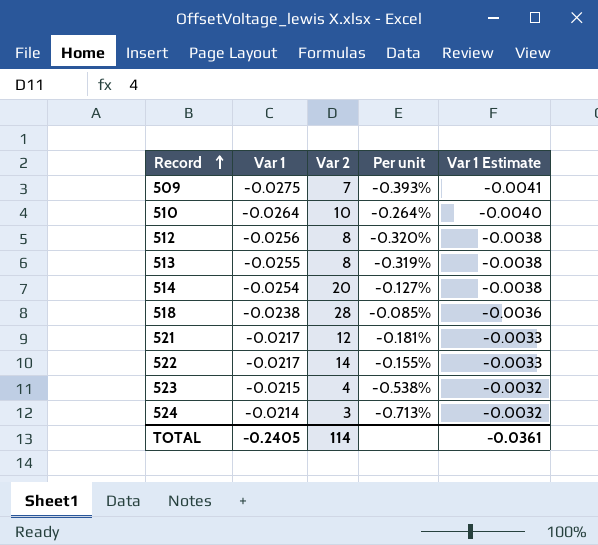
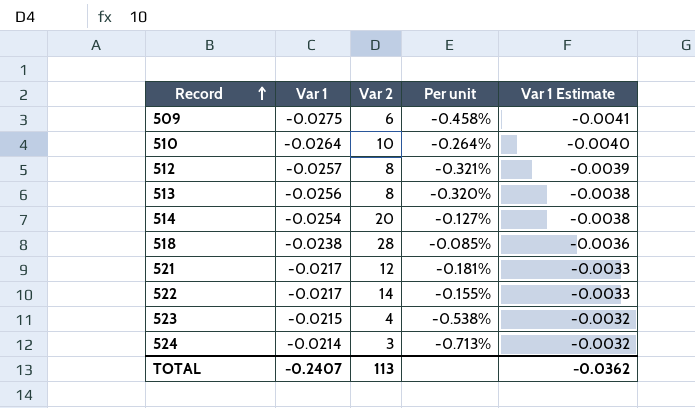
509 | Var 2: 7 -> 6
509 | Per unit: -0.393% -> -0.458%
512 | Var 1: -0.0256 -> -0.0257
512 | Per unit: -0.320% -> -0.321%
512 | Var 1 Estimate: -0.0038 -> -0.0039
513 | Var 1: -0.0255 -> -0.0256
513 | Per unit: -0.319% -> -0.320%
TOTAL | Var 1: -0.2405 -> -0.2407
TOTAL | Var 2: 114 -> 113
TOTAL | Var 1 Estimate: -0.0361 -> -0.0362

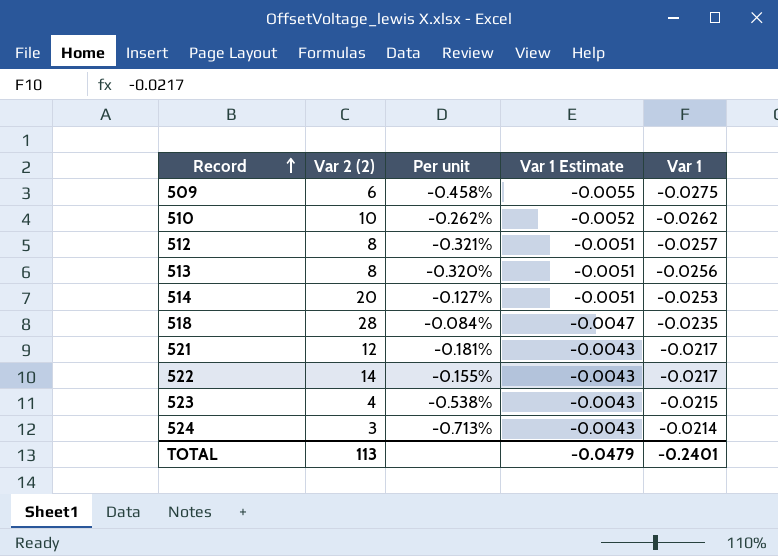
column name: Var 2 -> Var 2 (2)
column Var 1 Estimate | formula: [Var 1] * 0.15 -> [Var 1] * 0.2
column Var 1 | position: 2 -> 5
510 | Per unit: -0.264% -> -0.262%
510 | Var 1: -0.0264 -> -0.0262
514 | Var 1: -0.0254 -> -0.0253
518 | Per unit: -0.085% -> -0.084%
518 | Var 1: -0.0238 -> -0.0235
TOTAL | Var 1 Estimate: -0.0362 -> -0.0479
TOTAL | Var 1: -0.2407 -> -0.2401

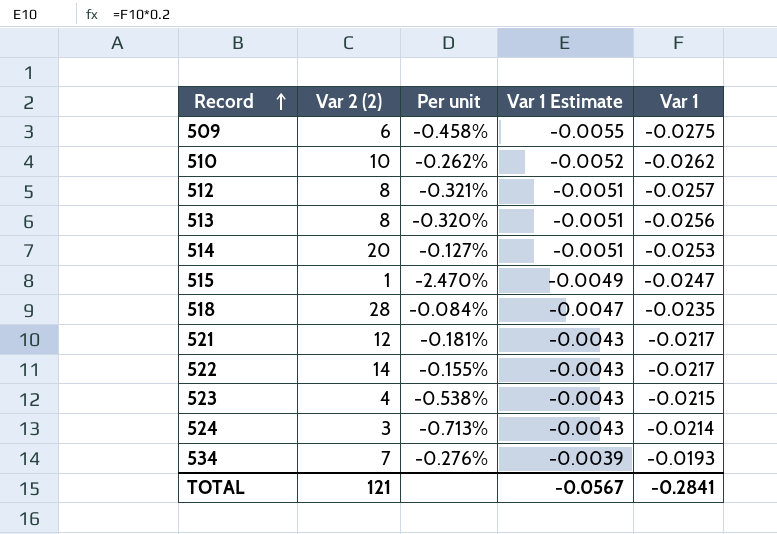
row 515: none -> 1 | -2.470% | -0.0049 | -0.0247
row 534: none -> 7 | -0.276% | -0.0039 | -0.0193
TOTAL | Var 2 (2): 113 -> 121
TOTAL | Var 1 Estimate: -0.0479 -> -0.0567
TOTAL | Var 1: -0.2401 -> -0.2841

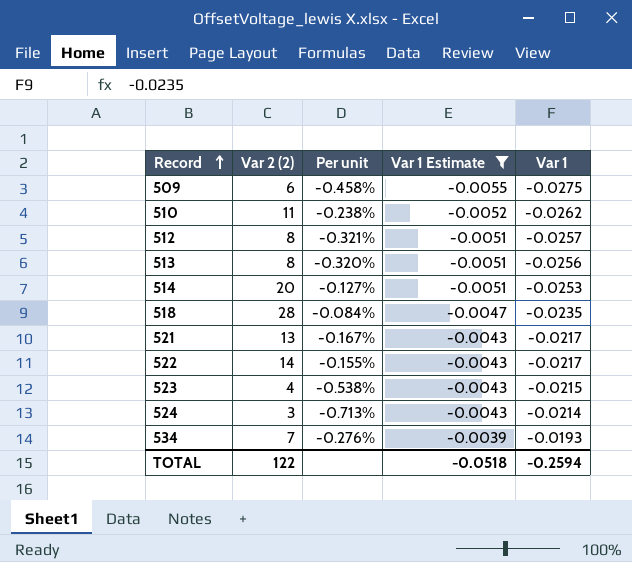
filter: none -> Var 1 Estimate != -0.0049
510 | Var 2 (2): 10 -> 11
510 | Per unit: -0.262% -> -0.238%
521 | Var 2 (2): 12 -> 13
521 | Per unit: -0.181% -> -0.167%
TOTAL | Var 2 (2): 121 -> 122
TOTAL | Var 1 Estimate: -0.0567 -> -0.0518
TOTAL | Var 1: -0.2841 -> -0.2594

